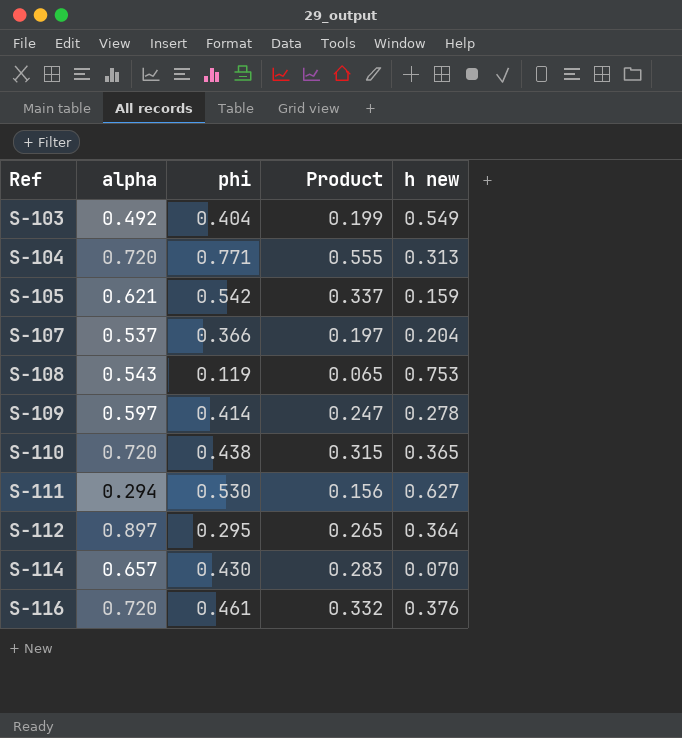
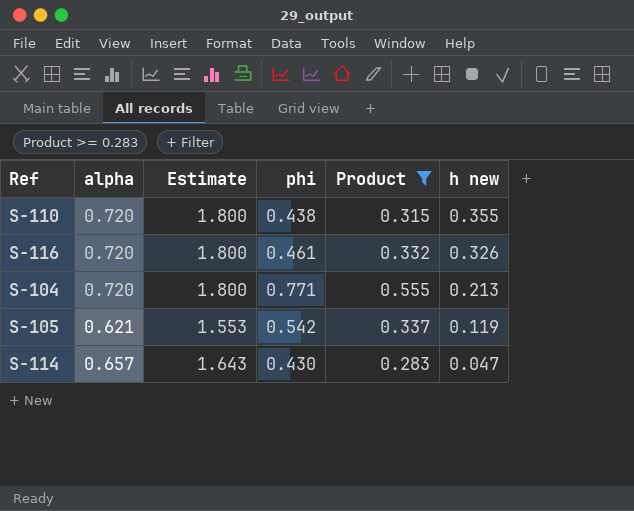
filter: none -> Product >= 0.283
row order: Ref ascending -> h new descending
column Estimate | formula: none -> [alpha] * 2.5
S-110 | h new: 0.365 -> 0.355
S-116 | h new: 0.376 -> 0.326
S-104 | h new: 0.313 -> 0.213
S-105 | h new: 0.159 -> 0.119
S-114 | h new: 0.070 -> 0.047

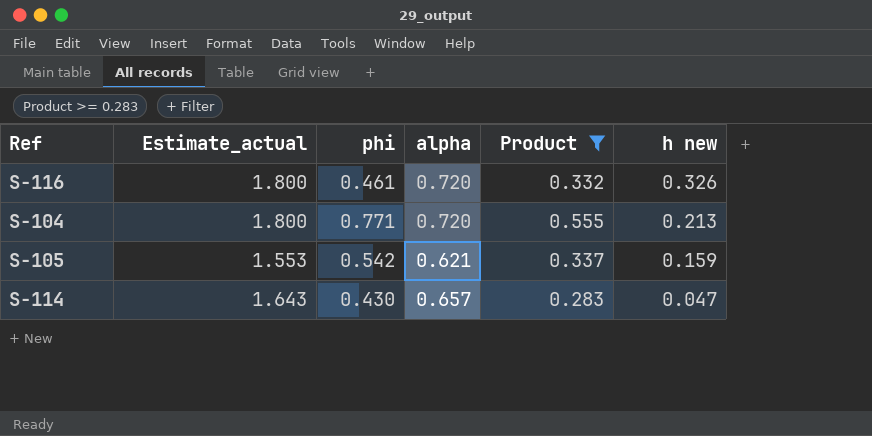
column name: Estimate -> Estimate_actual
column alpha | position: 2 -> 4
row S-110: 0.720 | 1.800 | 0.438 | 0.315 | 0.355 -> none
S-105 | h new: 0.119 -> 0.159

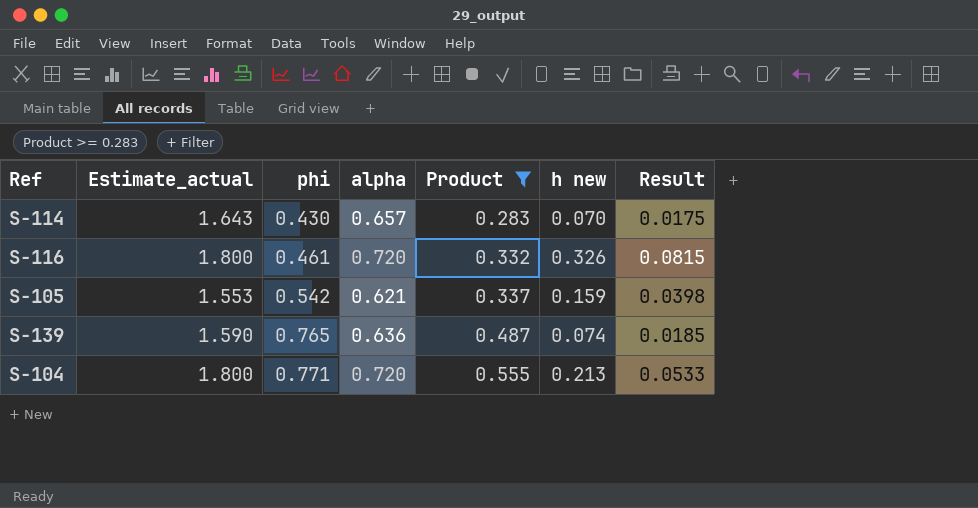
row order: h new descending -> phi ascending
column Result | formula: none -> [h new] * 0.25
S-114 | h new: 0.047 -> 0.070
row S-139: none -> 1.590 | 0.765 | 0.636 | 0.487 | 0.074 | 0.0185

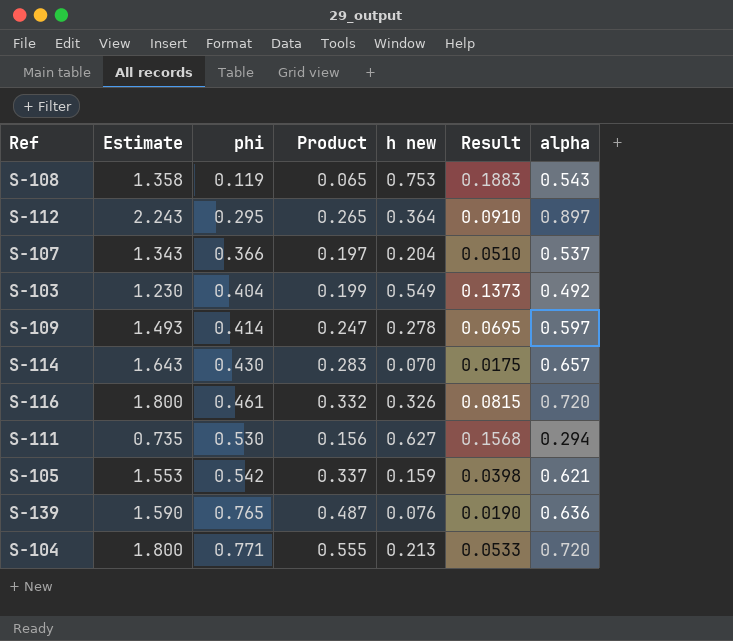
filter: Product >= 0.283 -> none
column name: Estimate_actual -> Estimate
column alpha | position: 4 -> 7
S-139 | h new: 0.074 -> 0.076
S-139 | Result: 0.0185 -> 0.0190

